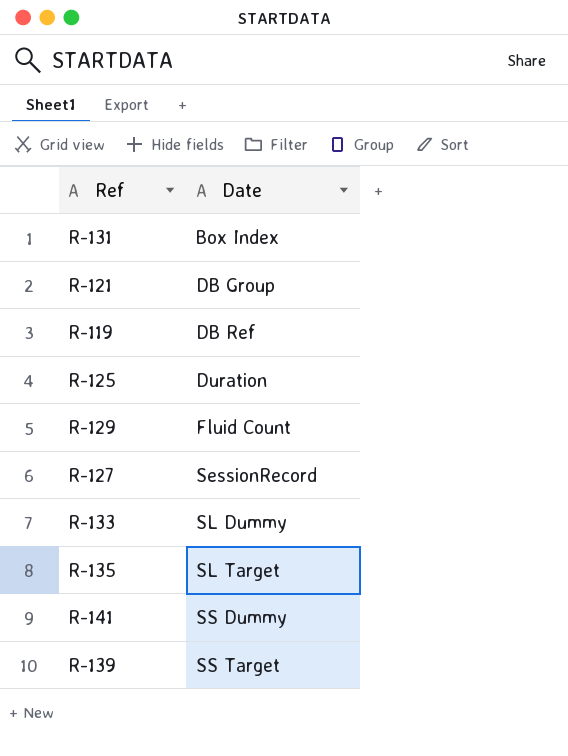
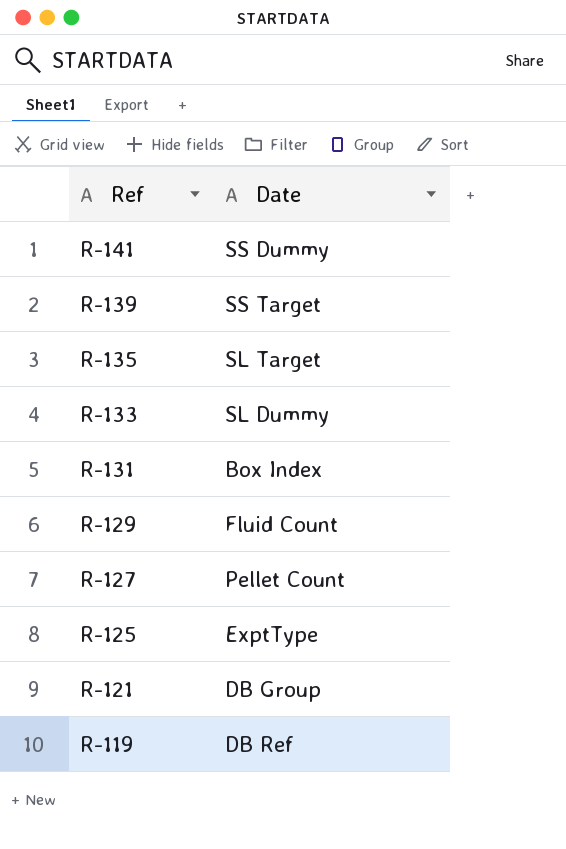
row order: Date ascending -> Ref descending
R-127 | Date: SessionRecord -> Pellet Count
R-125 | Date: Duration -> ExptType

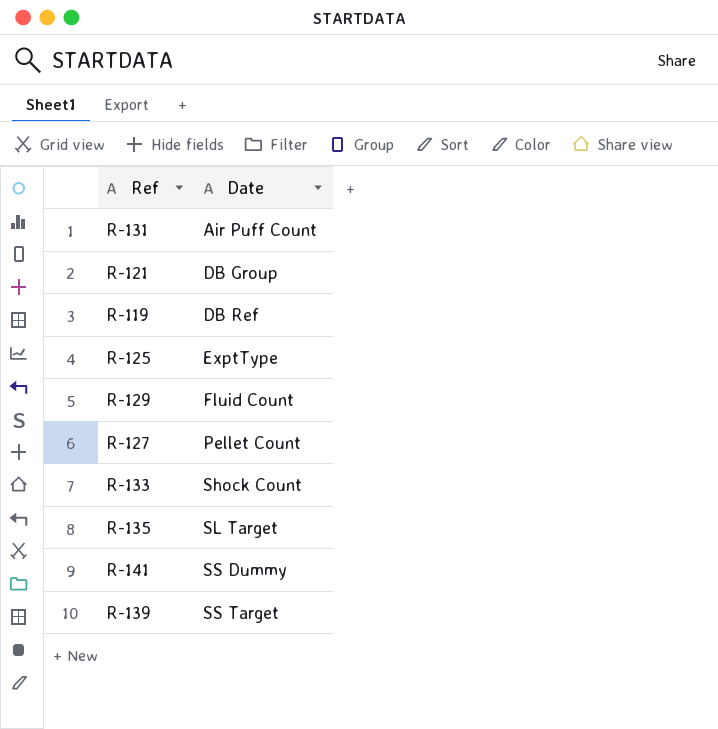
row order: Ref descending -> Date ascending
R-131 | Date: Box Index -> Air Puff Count
R-133 | Date: SL Dummy -> Shock Count

